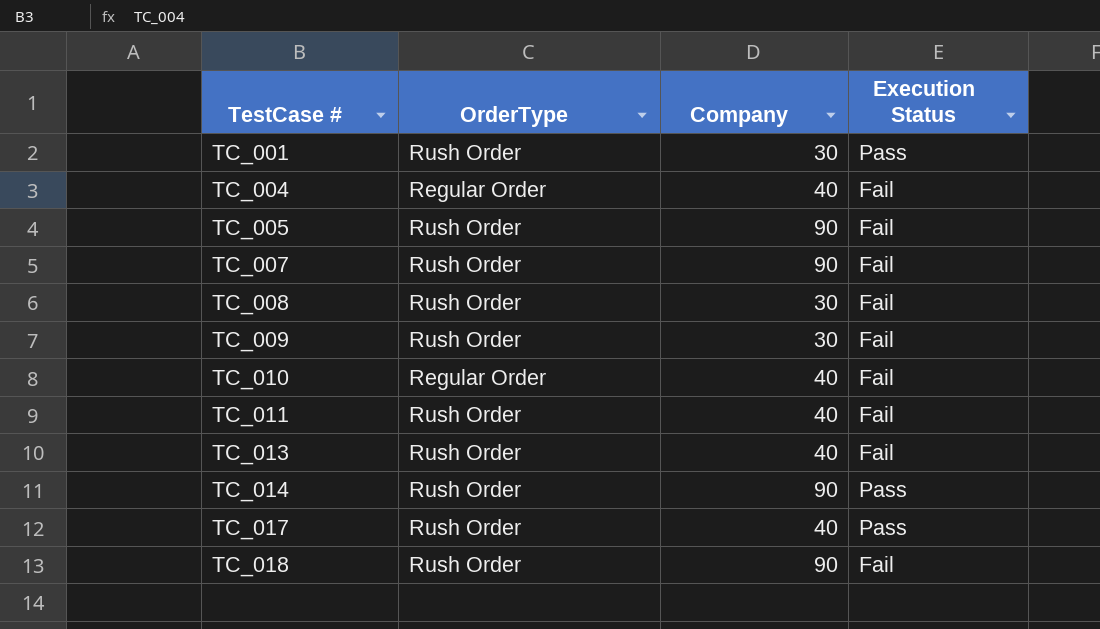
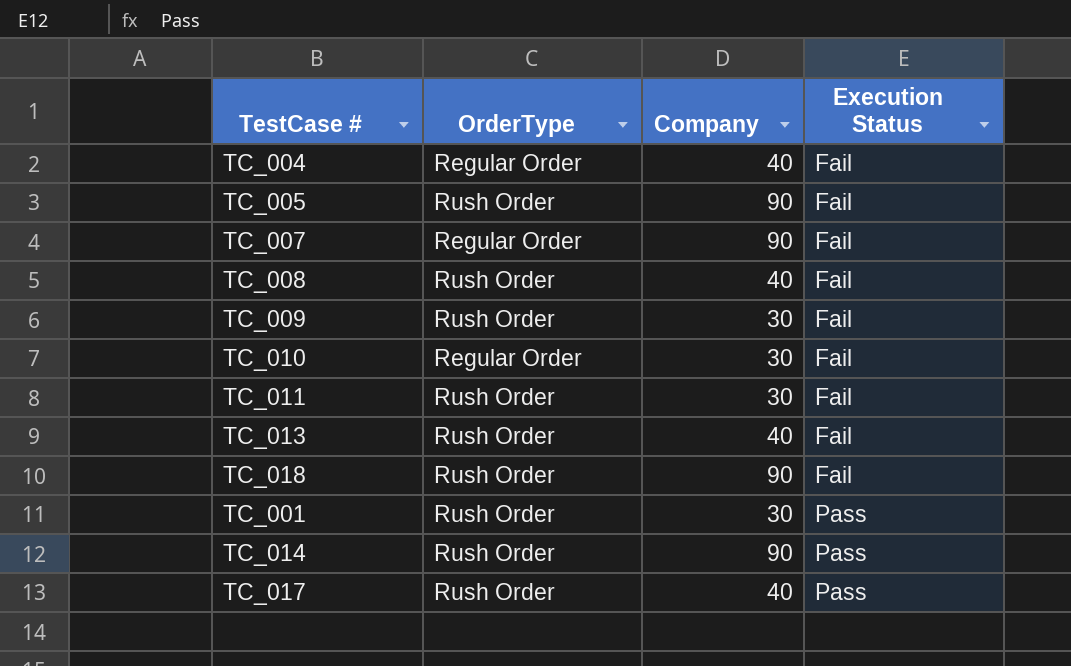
row order: TestCase # ascending -> Execution Status ascending
TC_007 | OrderType: Rush Order -> Regular Order
TC_008 | Company: 30 -> 40
TC_010 | Company: 40 -> 30
TC_011 | Company: 40 -> 30

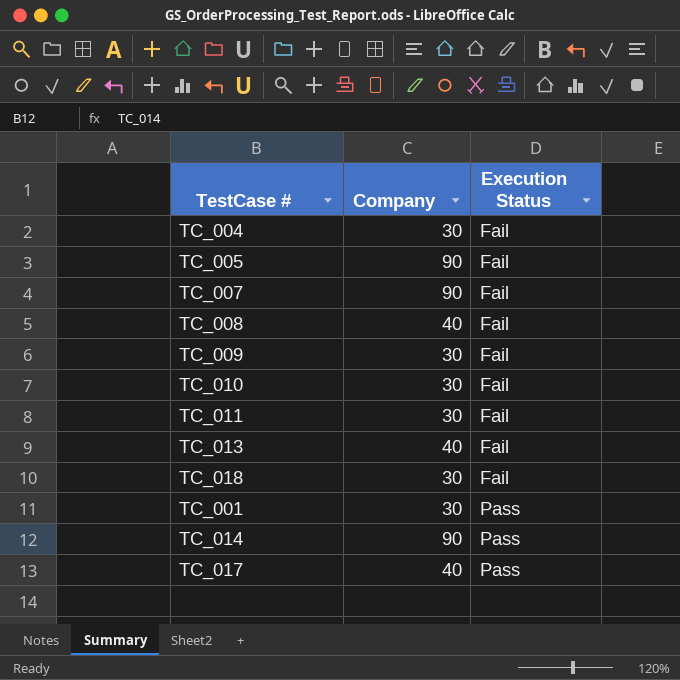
column OrderType | position: 2 -> none
TC_004 | Company: 40 -> 30
TC_018 | Company: 90 -> 30

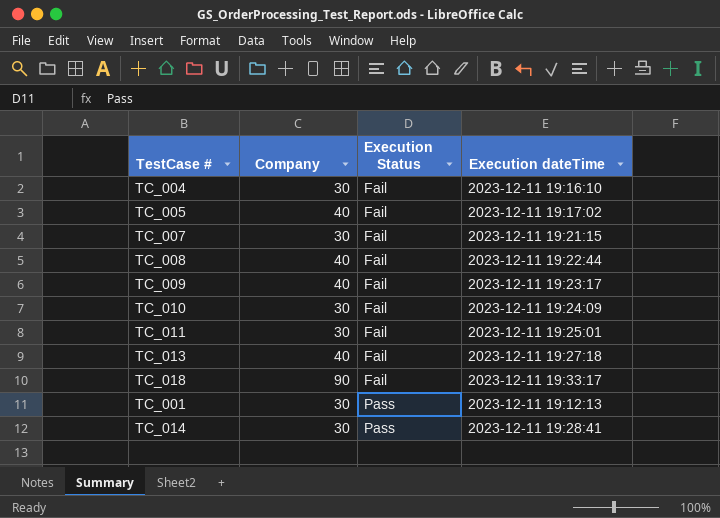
column Execution dateTime | position: none -> 4
row TC_017: 40 | Pass -> none
TC_005 | Company: 90 -> 40
TC_007 | Company: 90 -> 30
TC_009 | Company: 30 -> 40
TC_018 | Company: 30 -> 90
TC_014 | Company: 90 -> 30

